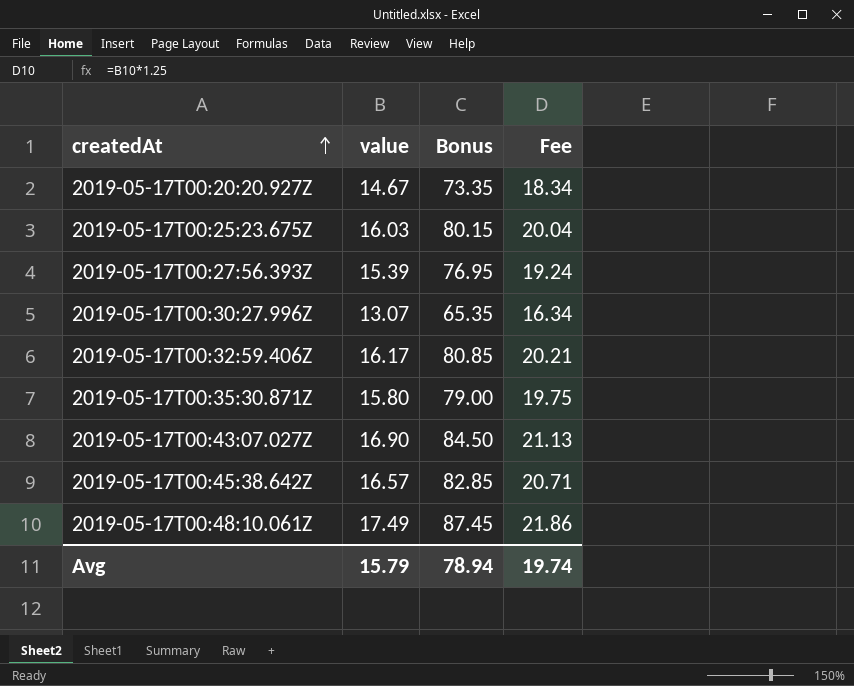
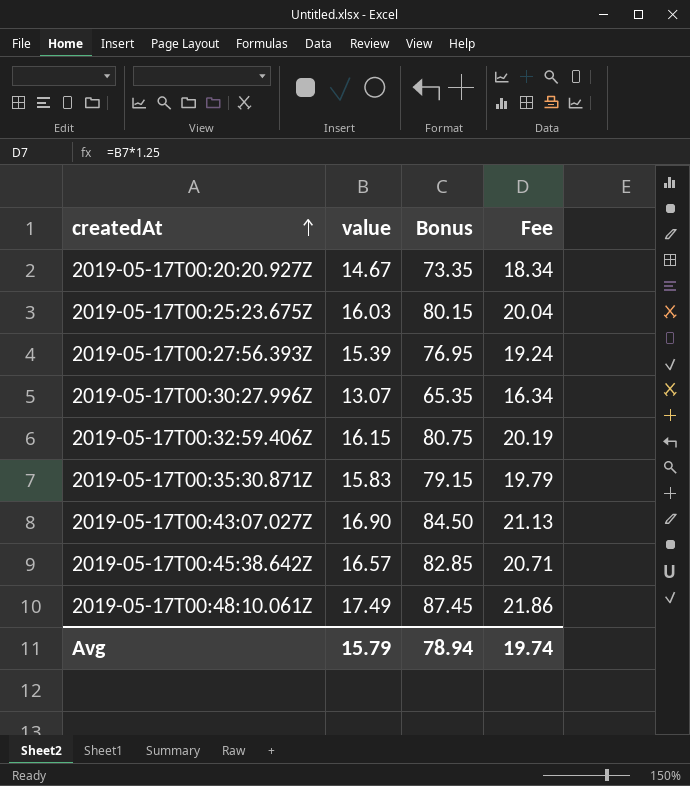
2019-05-17T00:32:59.406Z | value: 16.17 -> 16.15
2019-05-17T00:32:59.406Z | Bonus: 80.85 -> 80.75
2019-05-17T00:32:59.406Z | Fee: 20.21 -> 20.19
2019-05-17T00:35:30.871Z | value: 15.80 -> 15.83
2019-05-17T00:35:30.871Z | Bonus: 79.00 -> 79.15
2019-05-17T00:35:30.871Z | Fee: 19.75 -> 19.79

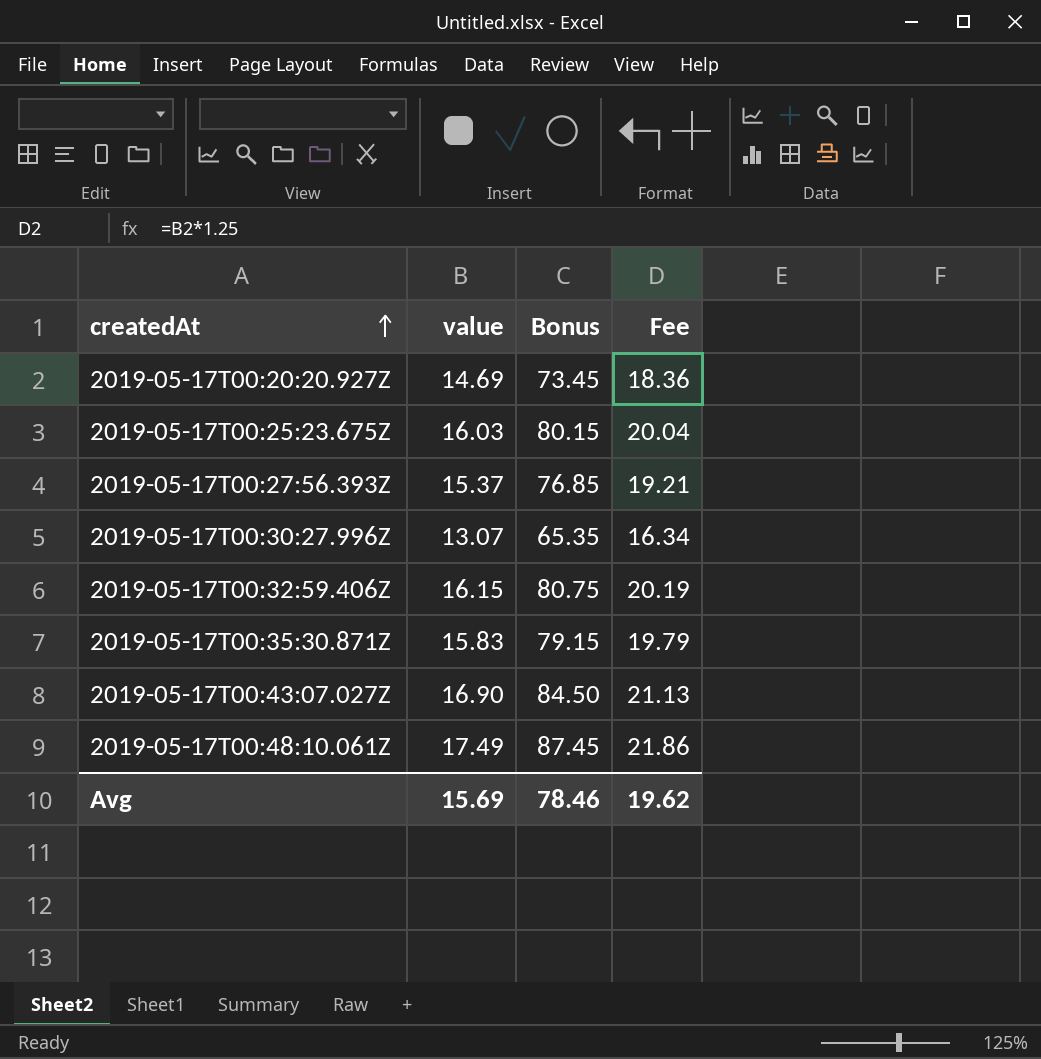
row 2019-05-17T00:45:38.642Z: 16.57 | 82.85 | 20.71 -> none
2019-05-17T00:20:20.927Z | value: 14.67 -> 14.69
2019-05-17T00:20:20.927Z | Bonus: 73.35 -> 73.45
2019-05-17T00:20:20.927Z | Fee: 18.34 -> 18.36
2019-05-17T00:27:56.393Z | value: 15.39 -> 15.37
2019-05-17T00:27:56.393Z | Bonus: 76.95 -> 76.85
2019-05-17T00:27:56.393Z | Fee: 19.24 -> 19.21
Avg | value: 15.79 -> 15.69
Avg | Bonus: 78.94 -> 78.46
Avg | Fee: 19.74 -> 19.62

